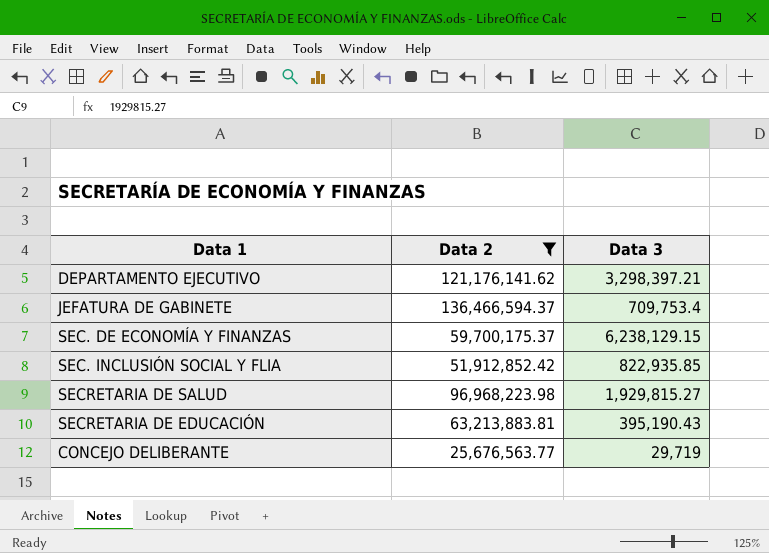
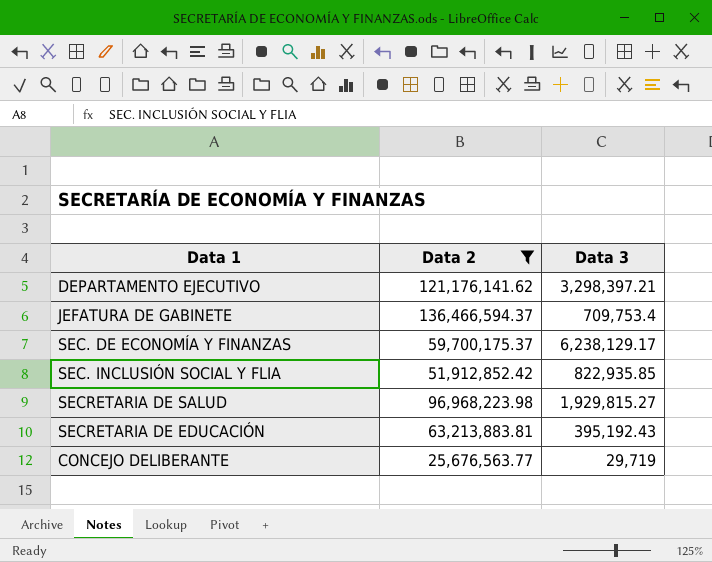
SEC. DE ECONOMÍA Y FINANZAS | Data 3: 6,238,129.15 -> 6,238,129.17
SECRETARIA DE EDUCACIÓN | Data 3: 395,190.43 -> 395,192.43

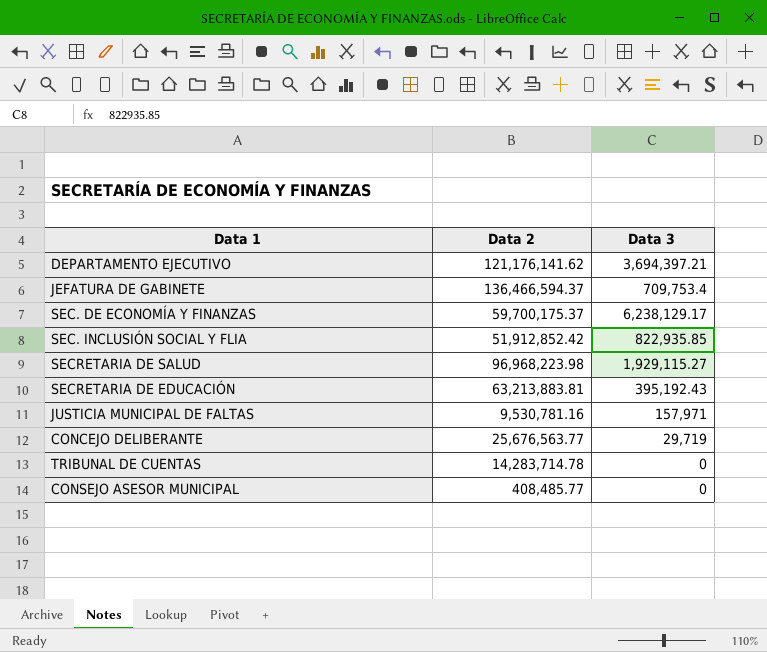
filter: Data 2 >= 25,676,563.77 -> none
DEPARTAMENTO EJECUTIVO | Data 3: 3,298,397.21 -> 3,694,397.21
SECRETARIA DE SALUD | Data 3: 1,929,815.27 -> 1,929,115.27

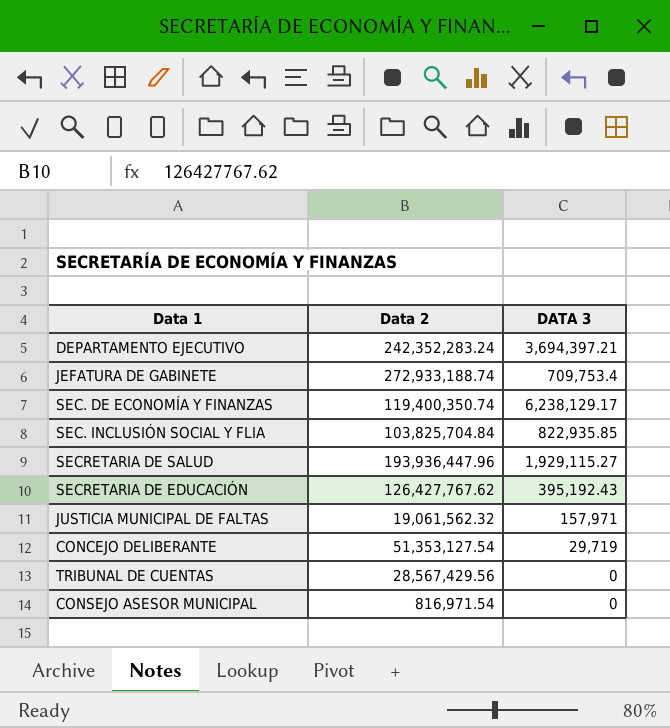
column name: Data 3 -> DATA 3
DEPARTAMENTO EJECUTIVO | Data 2: 121,176,141.62 -> 242,352,283.24
JEFATURA DE GABINETE | Data 2: 136,466,594.37 -> 272,933,188.74
SEC. DE ECONOMÍA Y FINANZAS | Data 2: 59,700,175.37 -> 119,400,350.74
SEC. INCLUSIÓN SOCIAL Y FLIA | Data 2: 51,912,852.42 -> 103,825,704.84
SECRETARIA DE SALUD | Data 2: 96,968,223.98 -> 193,936,447.96
SECRETARIA DE EDUCACIÓN | Data 2: 63,213,883.81 -> 126,427,767.62
JUSTICIA MUNICIPAL DE FALTAS | Data 2: 9,530,781.16 -> 19,061,562.32
CONCEJO DELIBERANTE | Data 2: 25,676,563.77 -> 51,353,127.54
TRIBUNAL DE CUENTAS | Data 2: 14,283,714.78 -> 28,567,429.56
CONSEJO ASESOR MUNICIPAL | Data 2: 408,485.77 -> 816,971.54

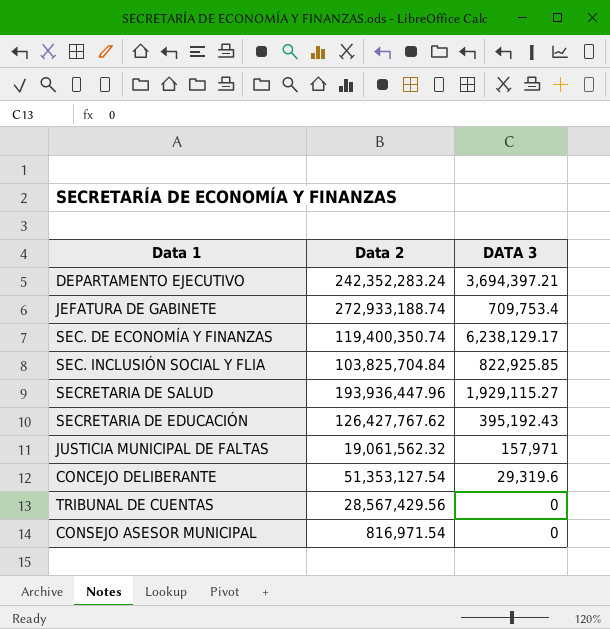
SEC. INCLUSIÓN SOCIAL Y FLIA | DATA 3: 822,935.85 -> 822,925.85
CONCEJO DELIBERANTE | DATA 3: 29,719 -> 29,319.6

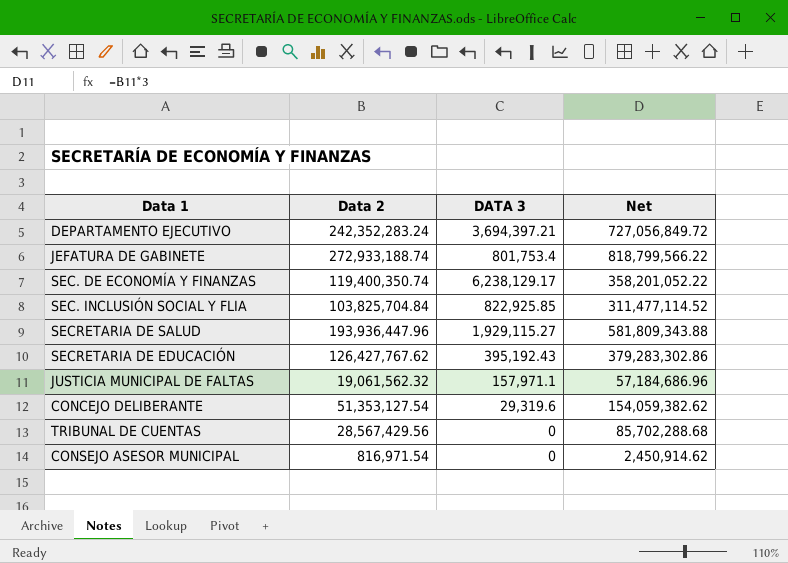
column Net | formula: none -> [Data 2] * 3
JEFATURA DE GABINETE | DATA 3: 709,753.4 -> 801,753.4
JUSTICIA MUNICIPAL DE FALTAS | DATA 3: 157,971 -> 157,971.1

